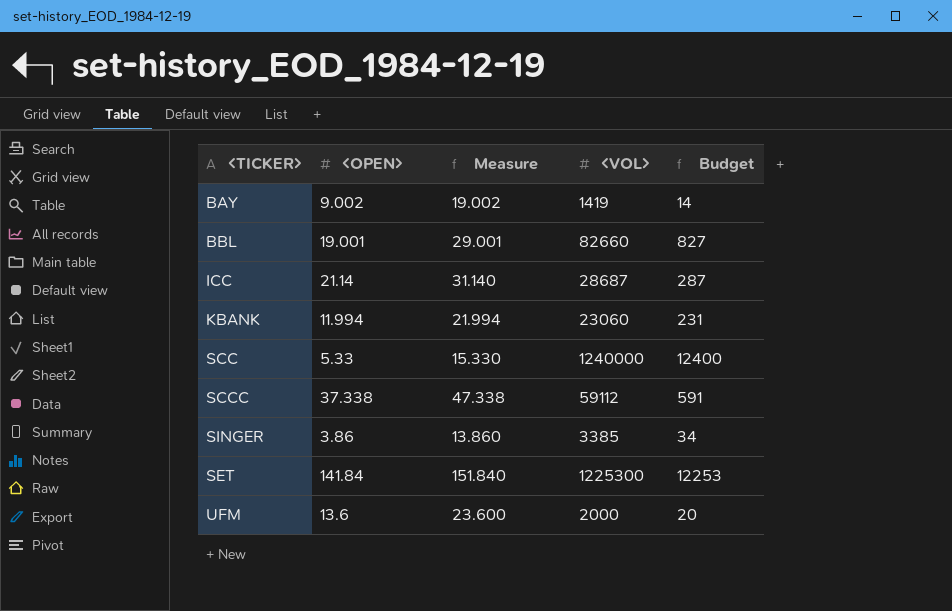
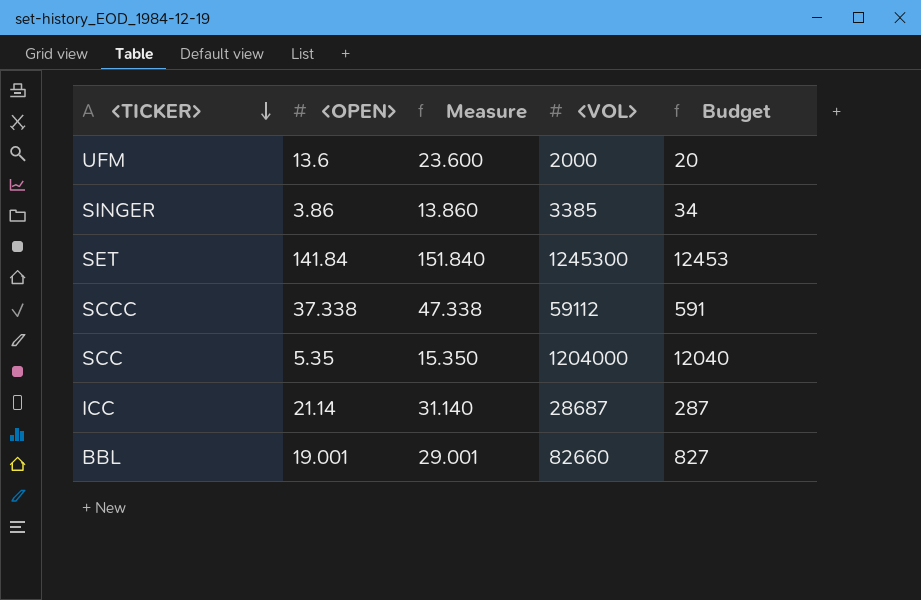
row order: none -> <TICKER> descending
row BAY: 9.002 | 19.002 | 1419 | 14 -> none
row KBANK: 11.994 | 21.994 | 23060 | 231 -> none
SET | <VOL>: 1225300 -> 1245300
SET | Budget: 12253 -> 12453
SCC | <OPEN>: 5.33 -> 5.35
SCC | Measure: 15.330 -> 15.350
SCC | <VOL>: 1240000 -> 1204000
SCC | Budget: 12400 -> 12040

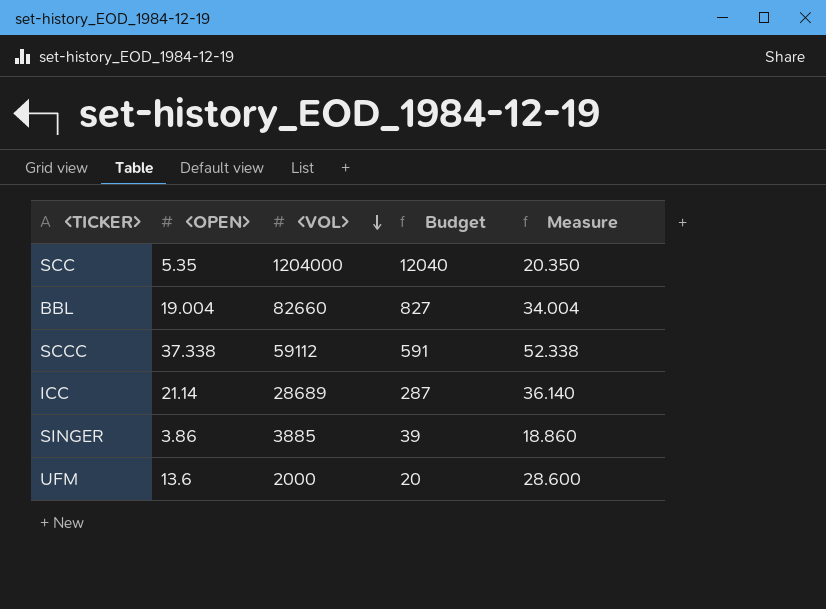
row order: <TICKER> descending -> <VOL> descending
column Measure | formula: [<OPEN>] + 10 -> [<OPEN>] + 15
column Measure | position: 3 -> 5
row SET: 141.84 | 151.840 | 1245300 | 12453 -> none
BBL | <OPEN>: 19.001 -> 19.004
ICC | <VOL>: 28687 -> 28689
SINGER | <VOL>: 3385 -> 3885
SINGER | Budget: 34 -> 39

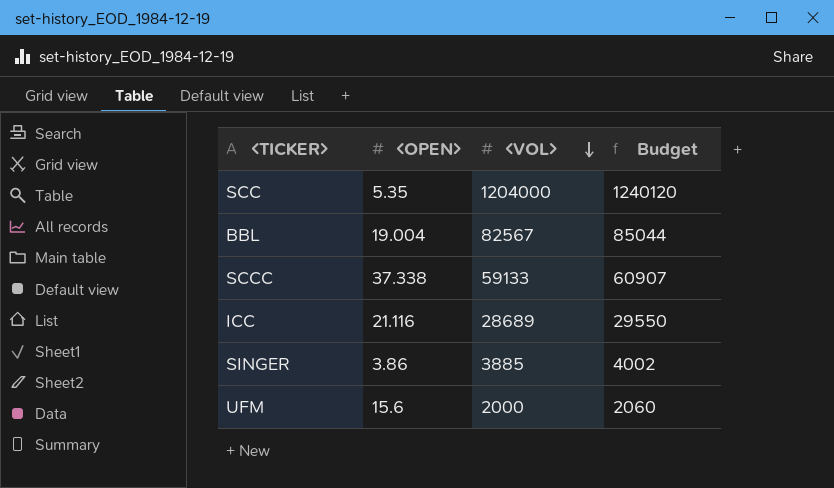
column Measure | formula: [<OPEN>] + 15 -> none
column Budget | formula: [<VOL>] * 0.01 -> [<VOL>] * 1.03
BBL | <VOL>: 82660 -> 82567
SCCC | <VOL>: 59112 -> 59133
ICC | <OPEN>: 21.14 -> 21.116
UFM | <OPEN>: 13.6 -> 15.6

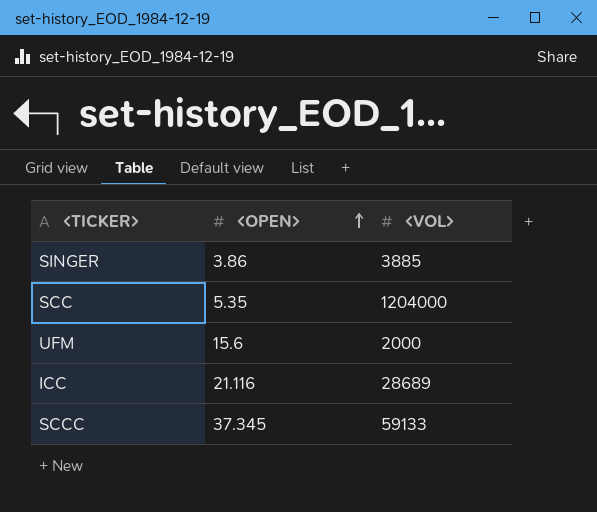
row order: <VOL> descending -> <OPEN> ascending
column Budget | formula: [<VOL>] * 1.03 -> none
row BBL: 19.004 | 82567 | 85044 -> none
SCCC | <OPEN>: 37.338 -> 37.345

